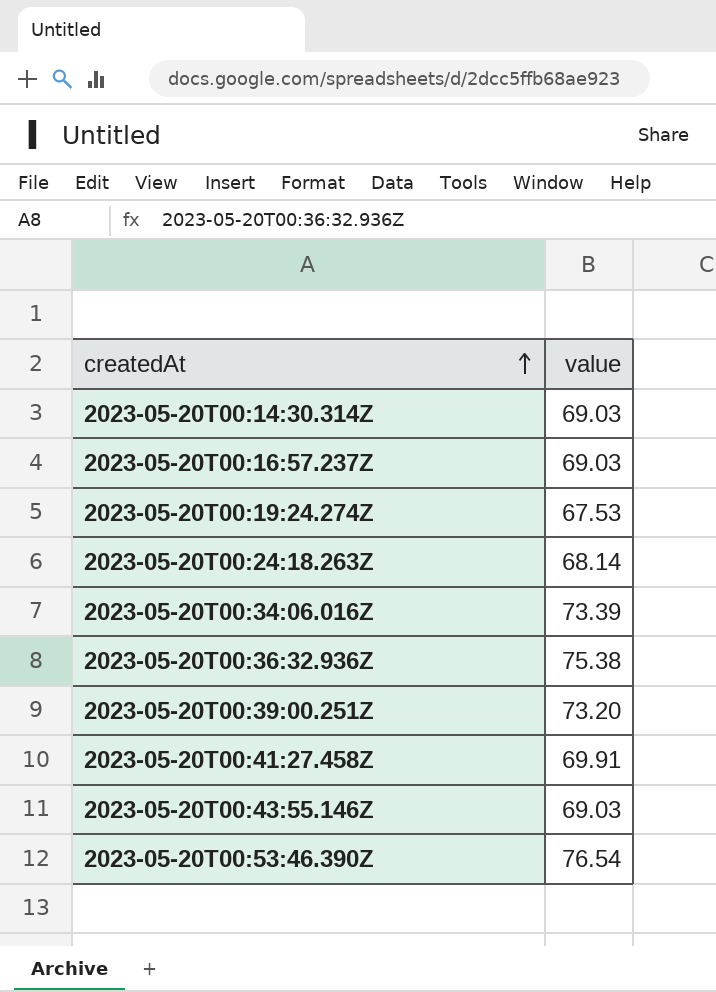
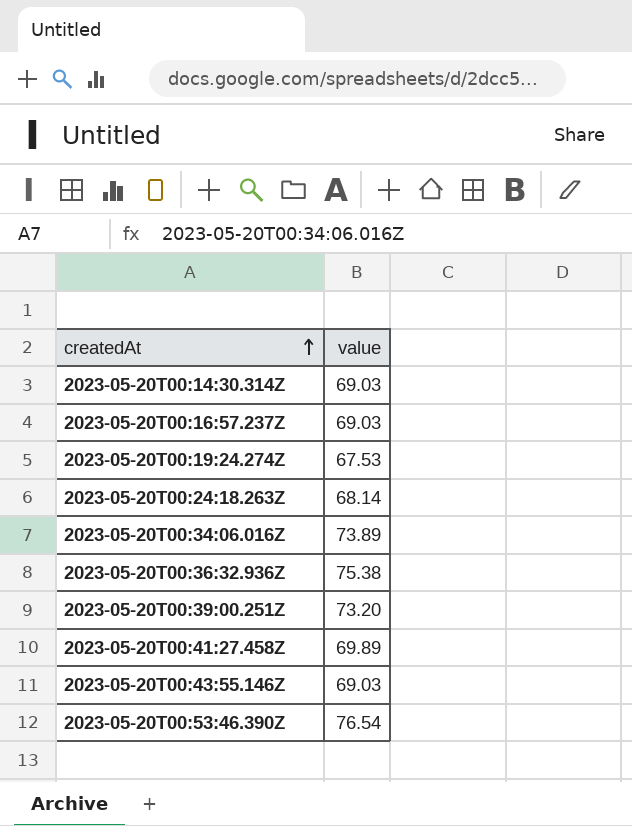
2023-05-20T00:34:06.016Z | value: 73.39 -> 73.89
2023-05-20T00:41:27.458Z | value: 69.91 -> 69.89

